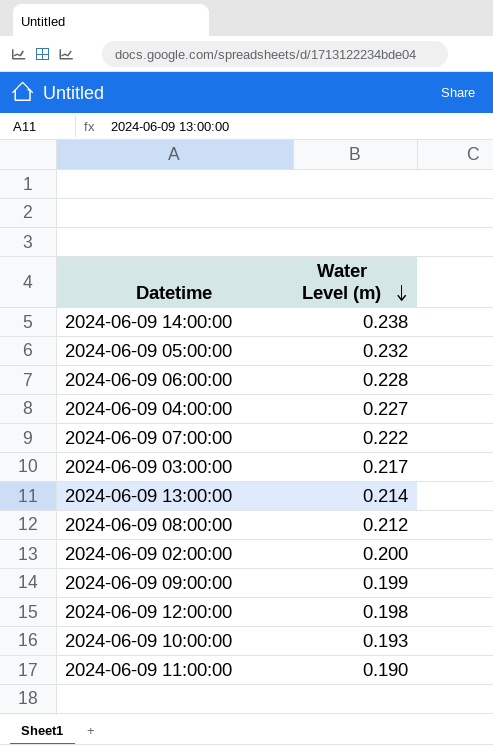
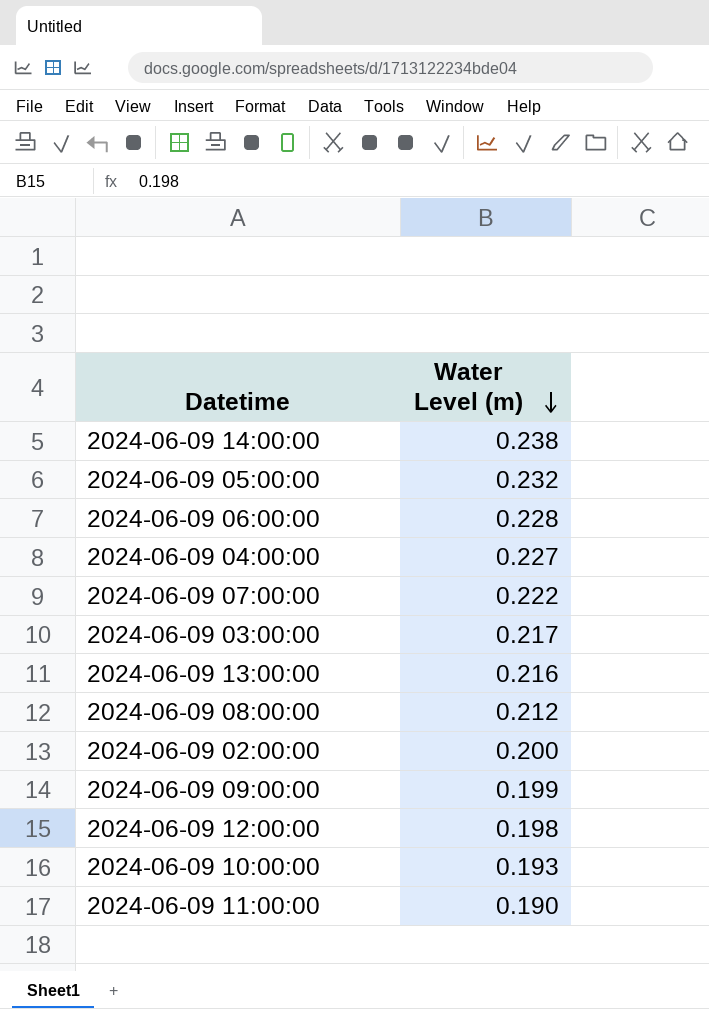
2024-06-09 13:00:00 | Water Level (m): 0.214 -> 0.216

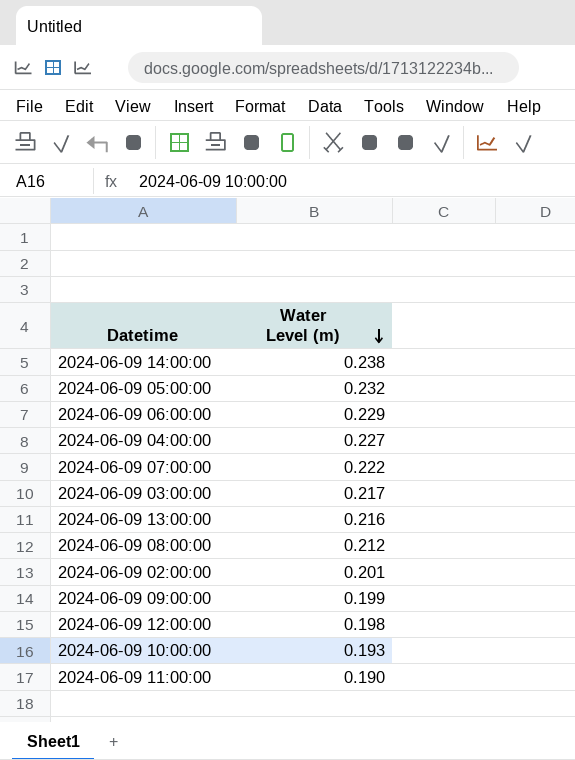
2024-06-09 06:00:00 | Water Level (m): 0.228 -> 0.229
2024-06-09 02:00:00 | Water Level (m): 0.200 -> 0.201

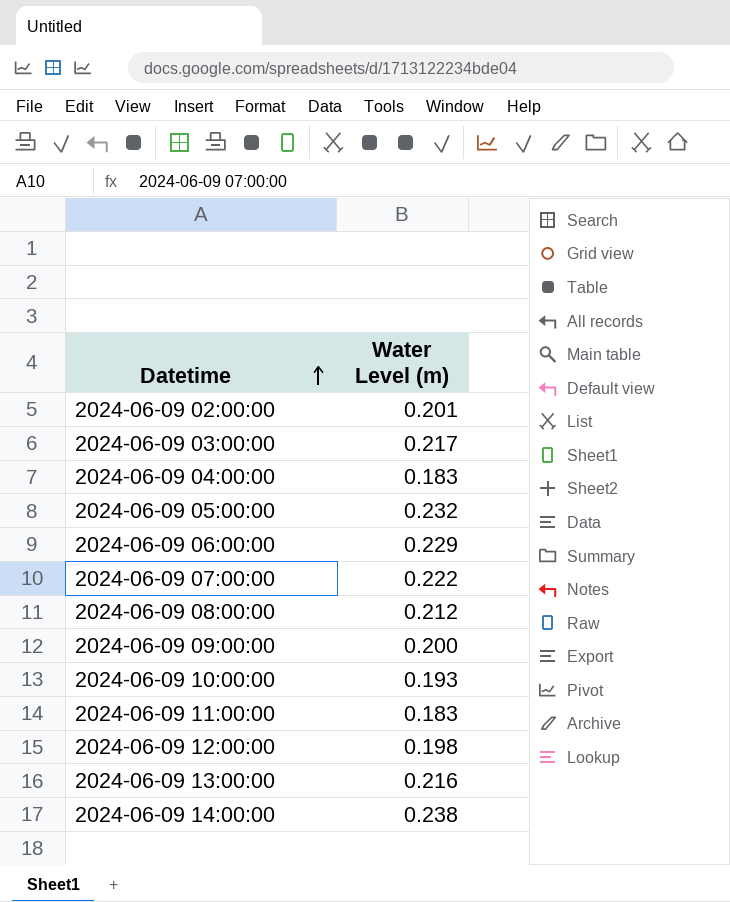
row order: Water Level (m) descending -> Datetime ascending
2024-06-09 04:00:00 | Water Level (m): 0.227 -> 0.183
2024-06-09 09:00:00 | Water Level (m): 0.199 -> 0.200
2024-06-09 11:00:00 | Water Level (m): 0.190 -> 0.183

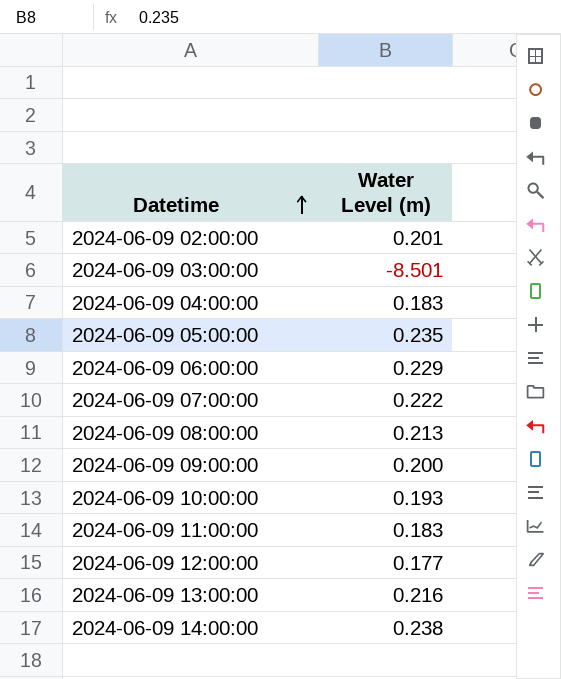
2024-06-09 03:00:00 | Water Level (m): 0.217 -> -8.501
2024-06-09 05:00:00 | Water Level (m): 0.232 -> 0.235
2024-06-09 08:00:00 | Water Level (m): 0.212 -> 0.213
2024-06-09 12:00:00 | Water Level (m): 0.198 -> 0.177

